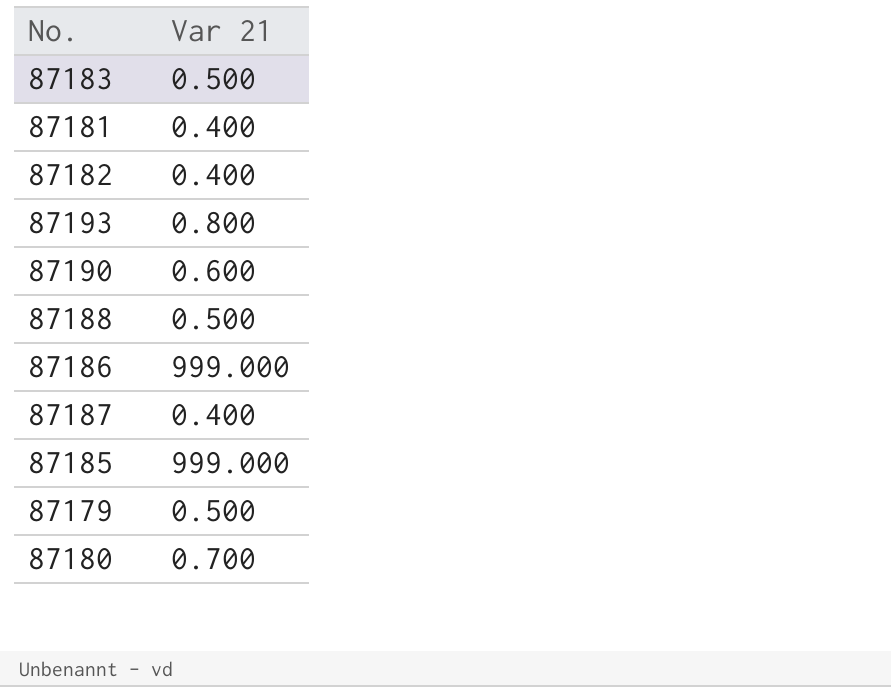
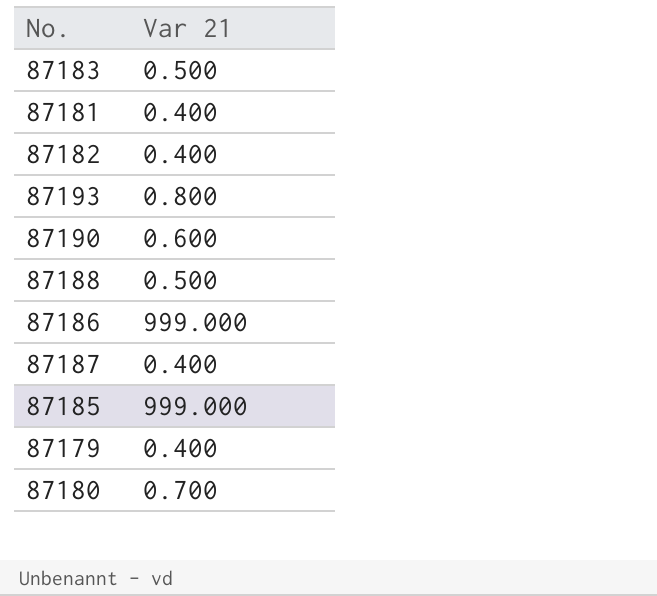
87179 | Var 21: 0.500 -> 0.400

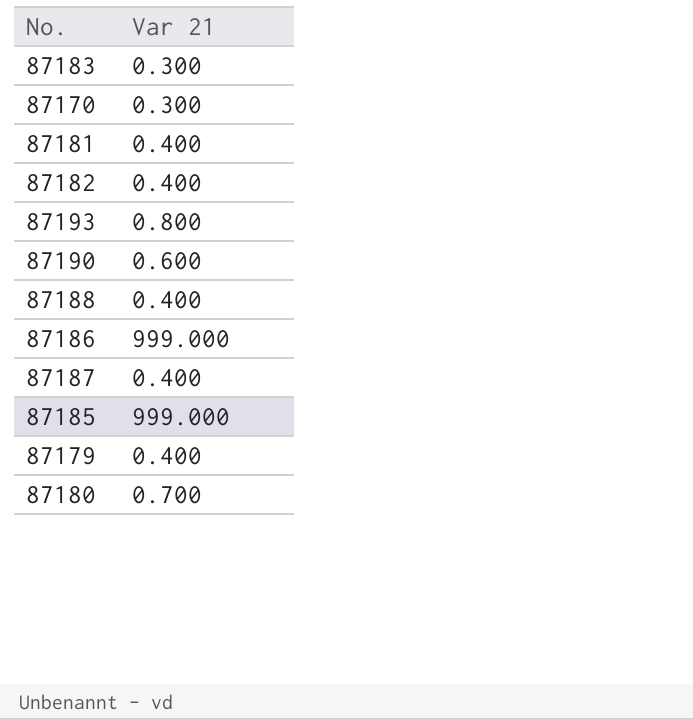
87183 | Var 21: 0.500 -> 0.300
row 87170: none -> 0.300
87188 | Var 21: 0.500 -> 0.400

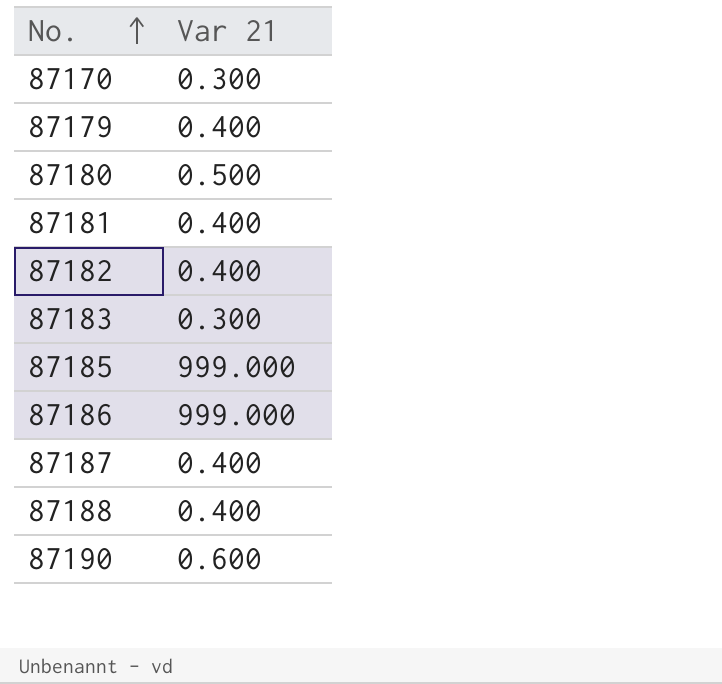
row order: none -> No. ascending
row 87193: 0.800 -> none
87180 | Var 21: 0.700 -> 0.500

